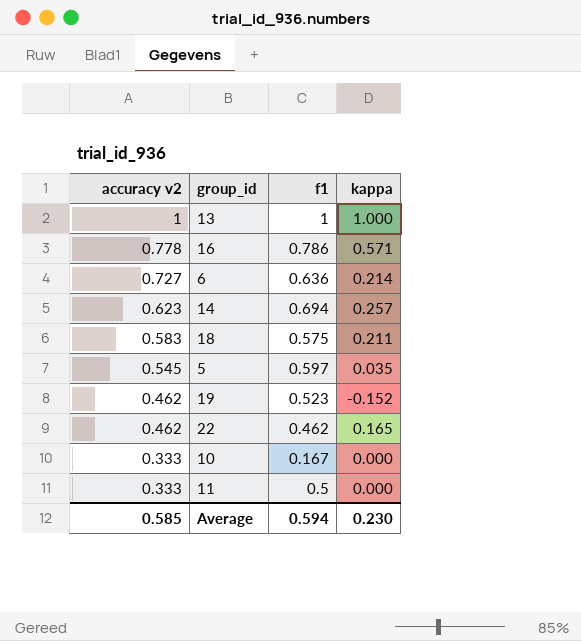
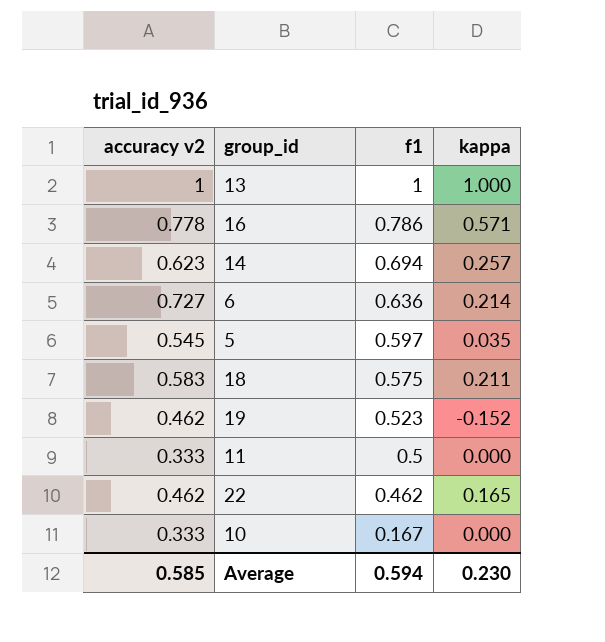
row order: accuracy v2 descending -> f1 descending

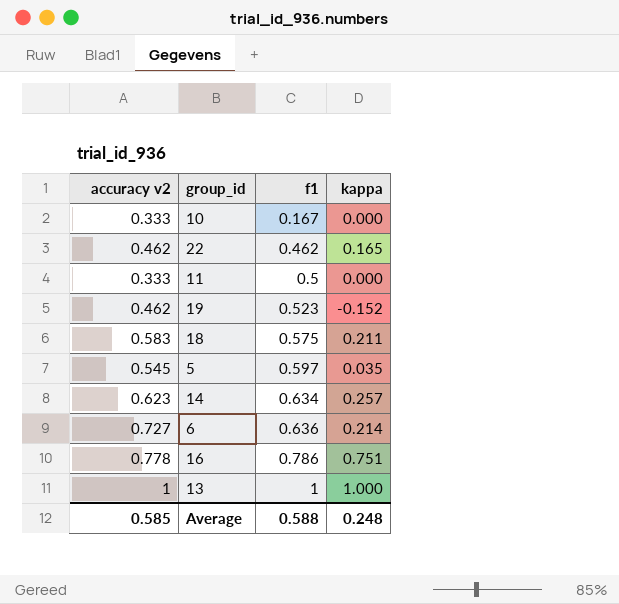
row order: f1 descending -> f1 ascending
14 | f1: 0.694 -> 0.634
16 | kappa: 0.571 -> 0.751
Average | f1: 0.594 -> 0.588
Average | kappa: 0.230 -> 0.248

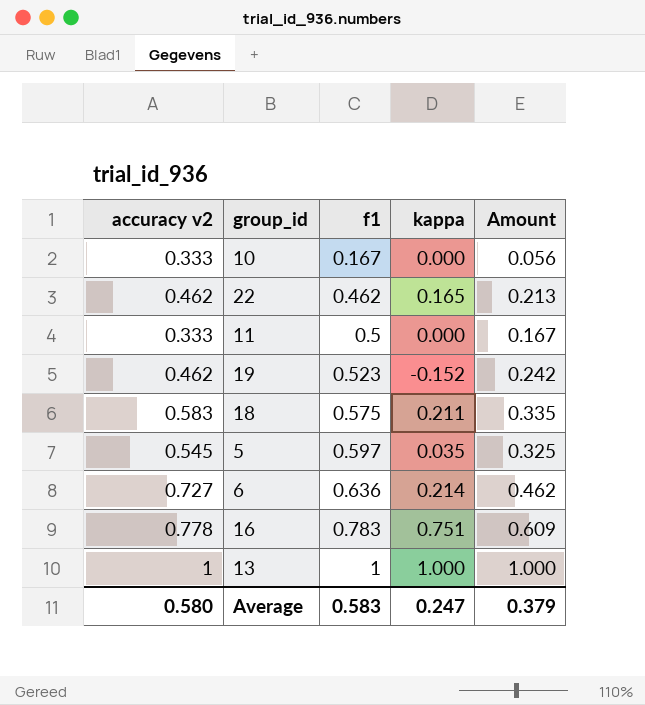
column Amount | formula: none -> [accuracy v2] * [f1]
row 14: 0.623 | 0.634 | 0.257 -> none
16 | f1: 0.786 -> 0.783
Average | accuracy v2: 0.585 -> 0.580
Average | f1: 0.588 -> 0.583
Average | kappa: 0.248 -> 0.247

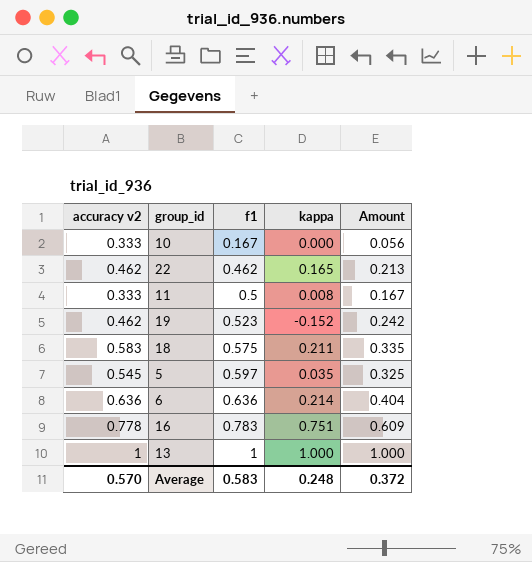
11 | kappa: 0.000 -> 0.008
6 | accuracy v2: 0.727 -> 0.636
6 | Amount: 0.462 -> 0.404
Average | accuracy v2: 0.580 -> 0.570
Average | kappa: 0.247 -> 0.248
Average | Amount: 0.379 -> 0.372

